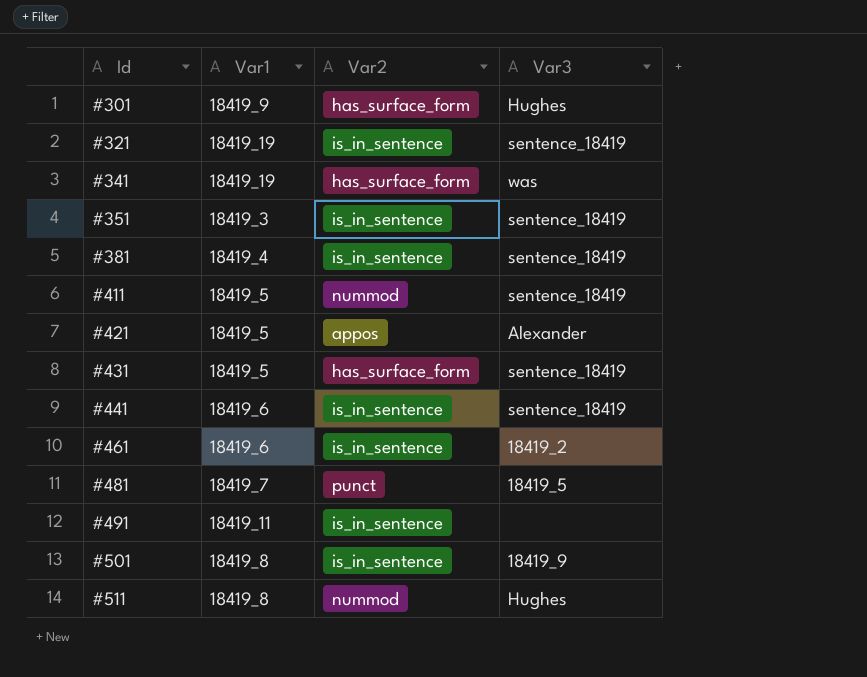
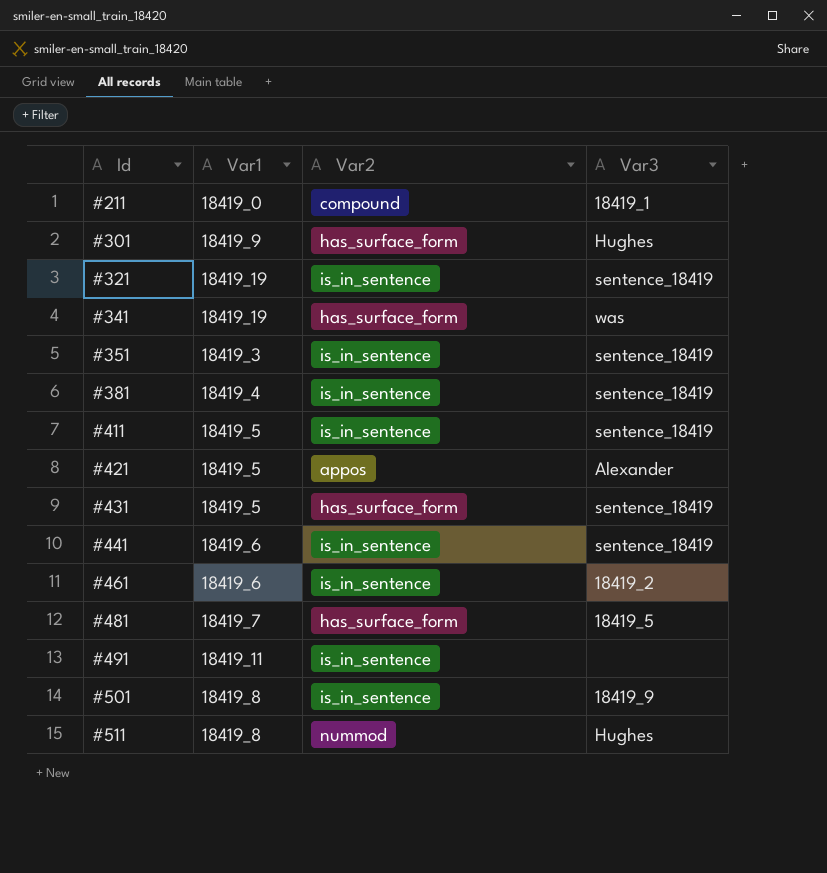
row #211: none -> 18419_0 | compound | 18419_1
#411 | Var2: nummod -> is_in_sentence
#481 | Var2: punct -> has_surface_form

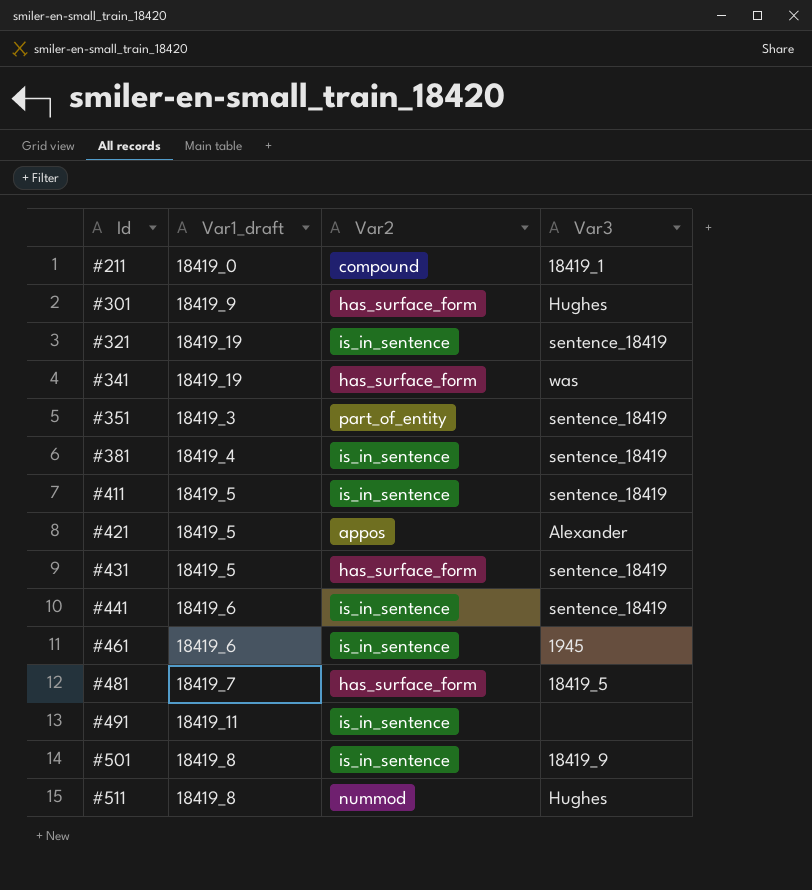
column name: Var1 -> Var1_draft
#351 | Var2: is_in_sentence -> part_of_entity
#461 | Var3: 18419_2 -> 1945

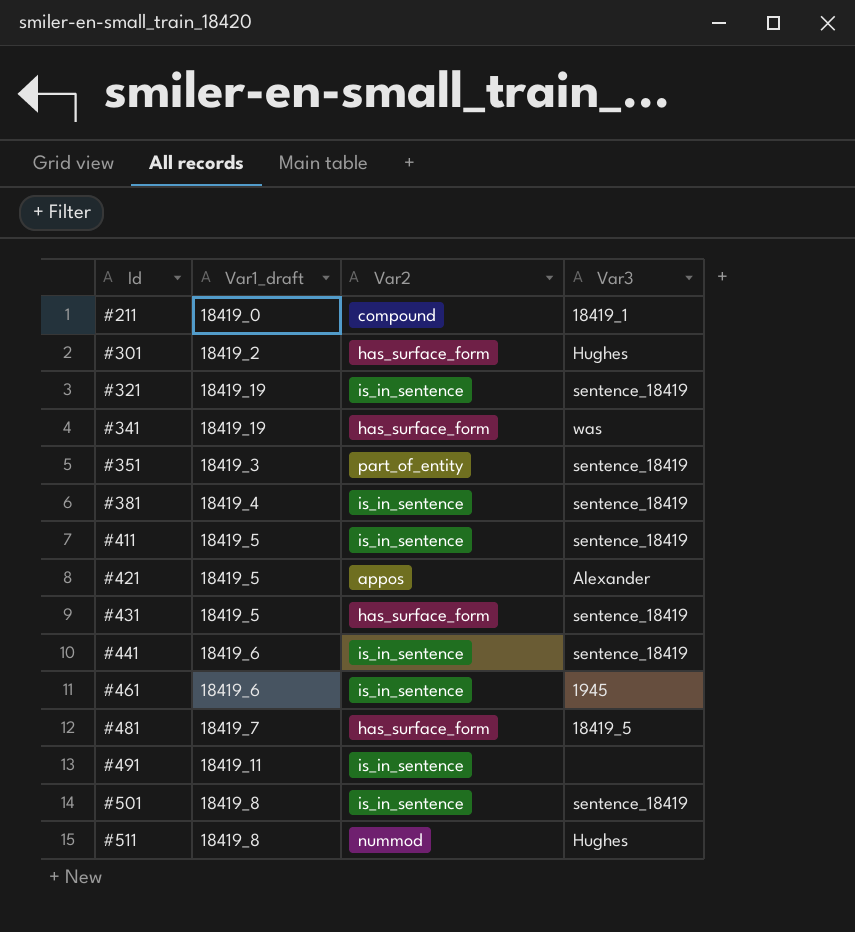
#301 | Var1_draft: 18419_9 -> 18419_2
#501 | Var3: 18419_9 -> sentence_18419

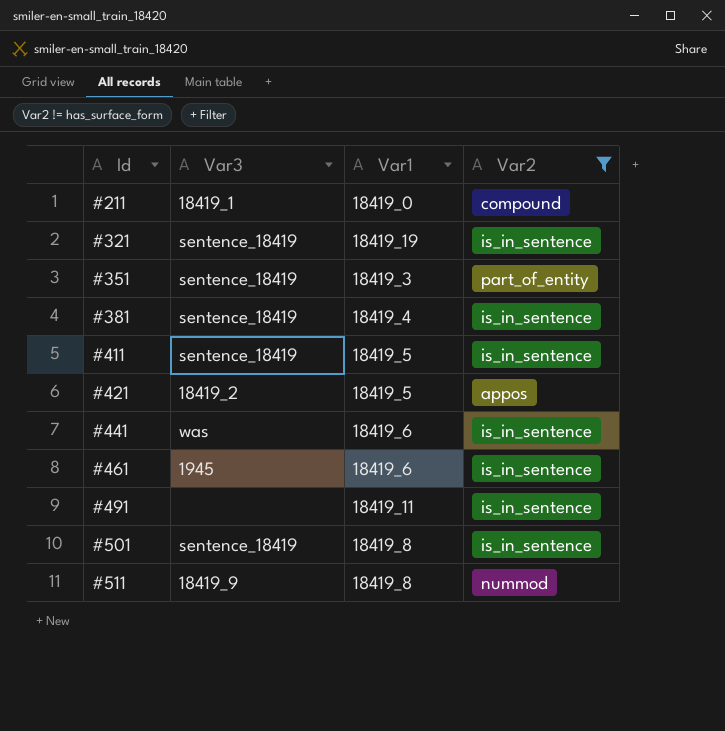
filter: none -> Var2 != has_surface_form
column Var3 | position: 4 -> 2
column name: Var1_draft -> Var1
#421 | Var3: Alexander -> 18419_2
#441 | Var3: sentence_18419 -> was
#511 | Var3: Hughes -> 18419_9

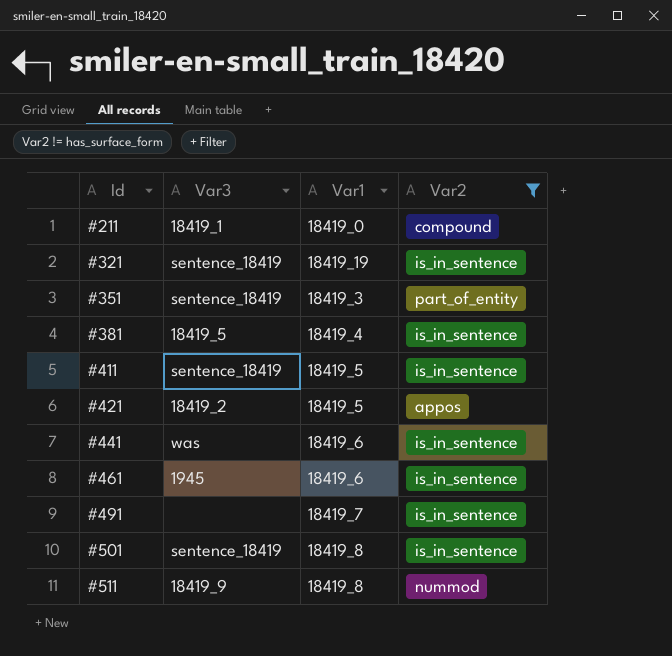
#381 | Var3: sentence_18419 -> 18419_5
#491 | Var1: 18419_11 -> 18419_7

